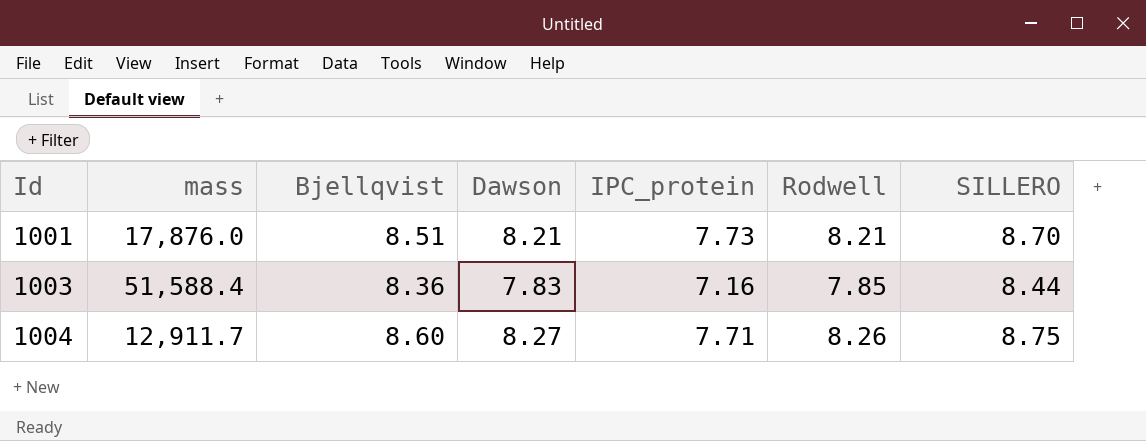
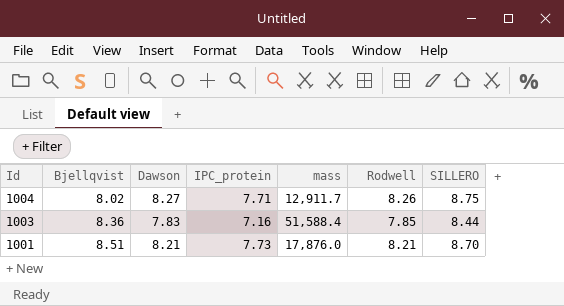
row order: Id ascending -> Id descending
column mass | position: 2 -> 5
1004 | Bjellqvist: 8.60 -> 8.02

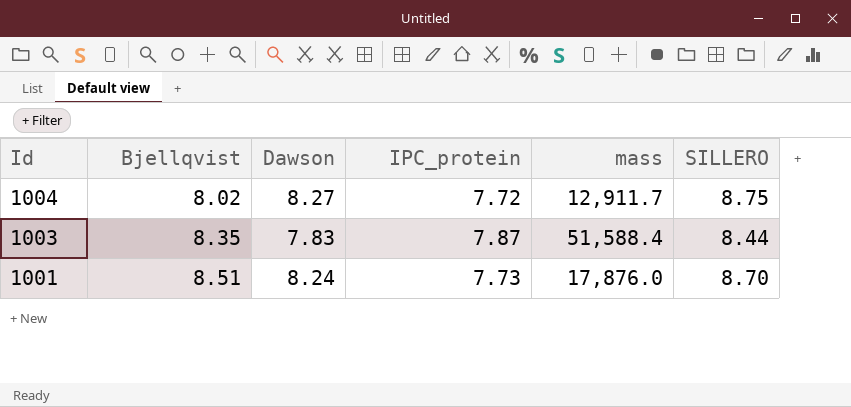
column Rodwell | position: 6 -> none
1004 | IPC_protein: 7.71 -> 7.72
1003 | Bjellqvist: 8.36 -> 8.35
1003 | IPC_protein: 7.16 -> 7.87
1001 | Dawson: 8.21 -> 8.24

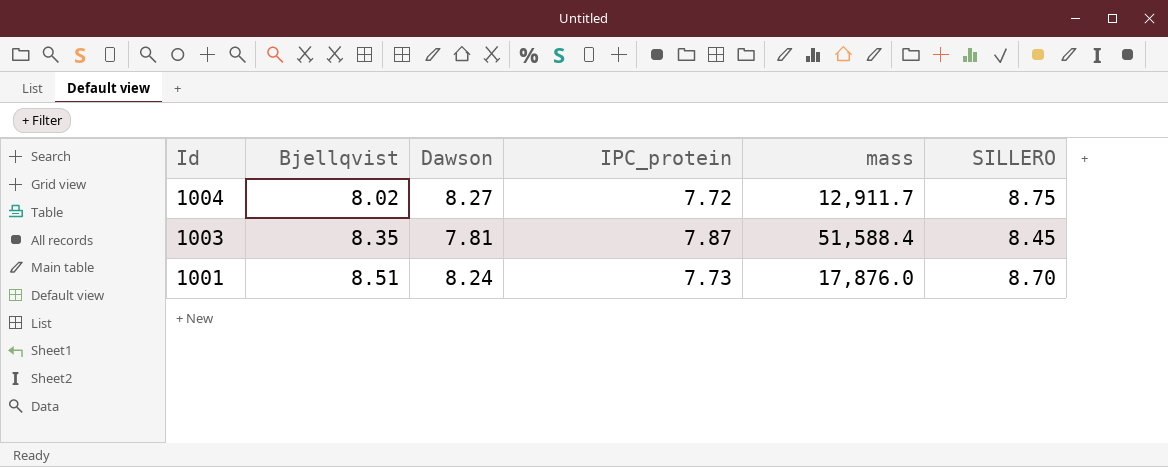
1003 | Dawson: 7.83 -> 7.81
1003 | SILLERO: 8.44 -> 8.45

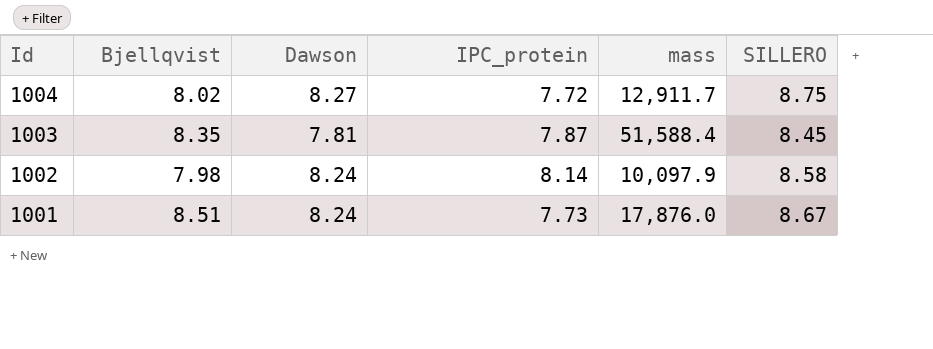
row 1002: none -> 7.98 | 8.24 | 8.14 | 10,097.9 | 8.58
1001 | SILLERO: 8.70 -> 8.67

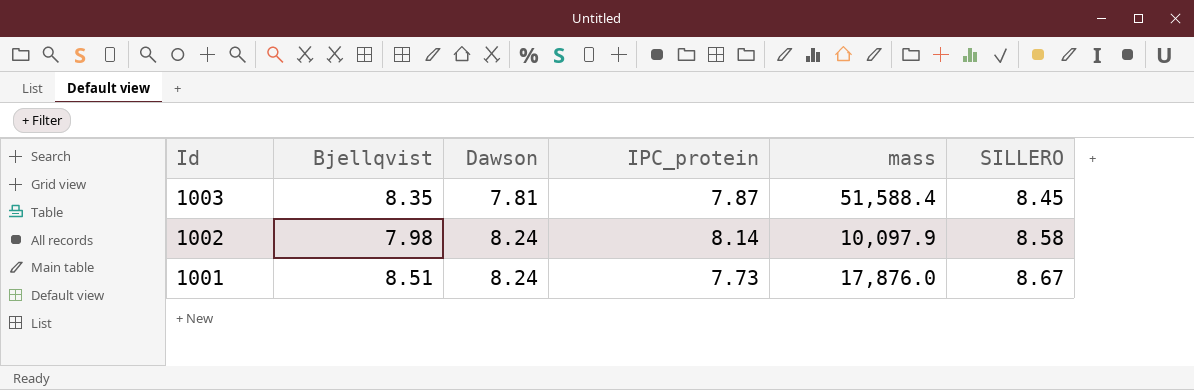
row 1004: 8.02 | 8.27 | 7.72 | 12,911.7 | 8.75 -> none

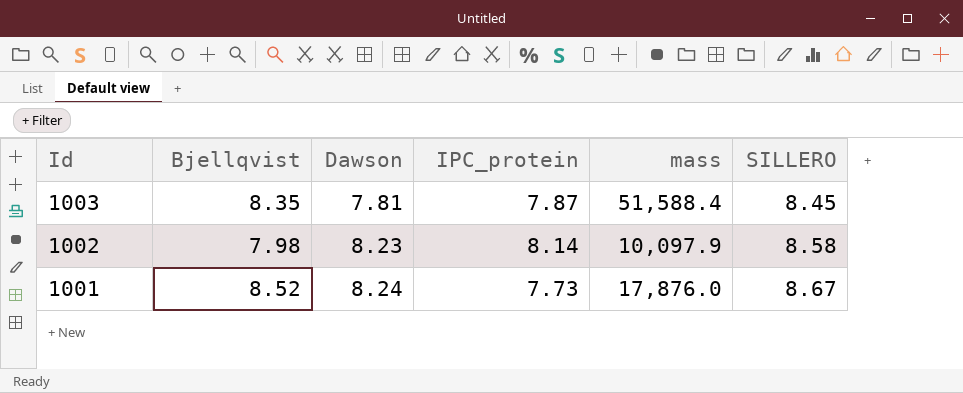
1002 | Dawson: 8.24 -> 8.23
1001 | Bjellqvist: 8.51 -> 8.52

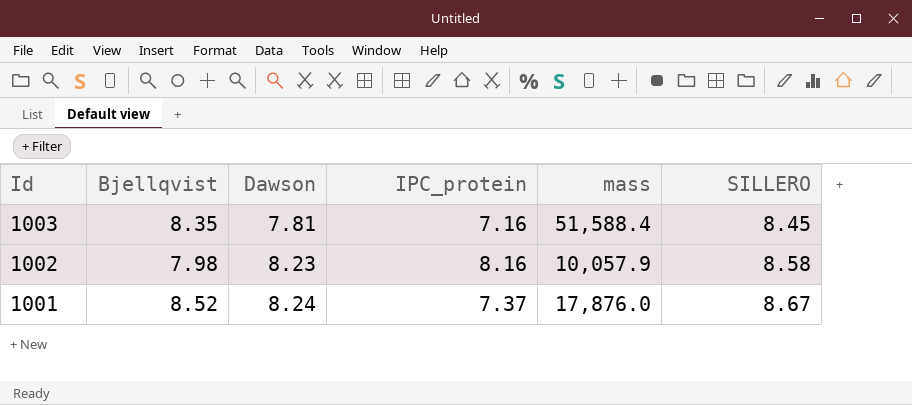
1003 | IPC_protein: 7.87 -> 7.16
1002 | IPC_protein: 8.14 -> 8.16
1002 | mass: 10,097.9 -> 10,057.9
1001 | IPC_protein: 7.73 -> 7.37

